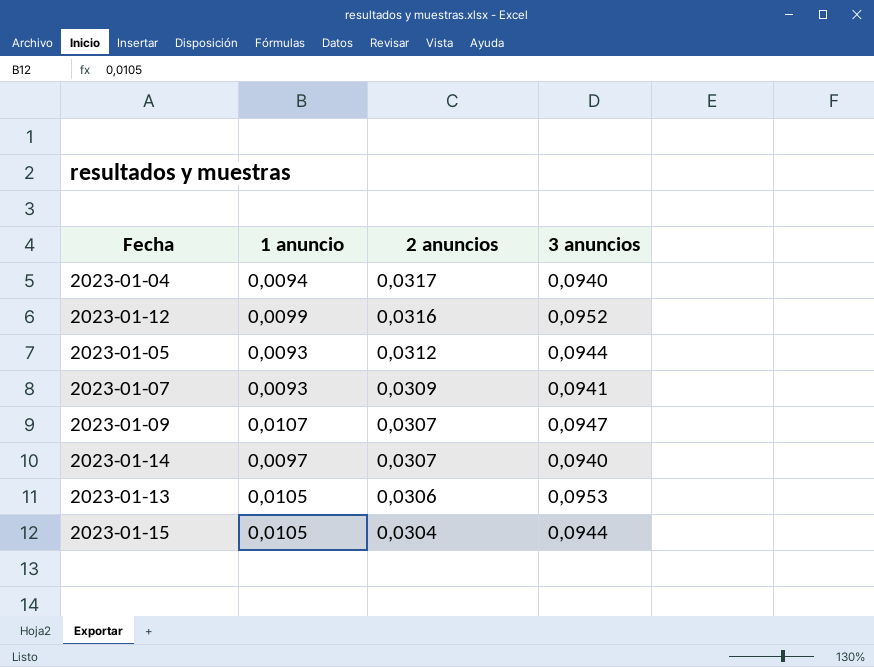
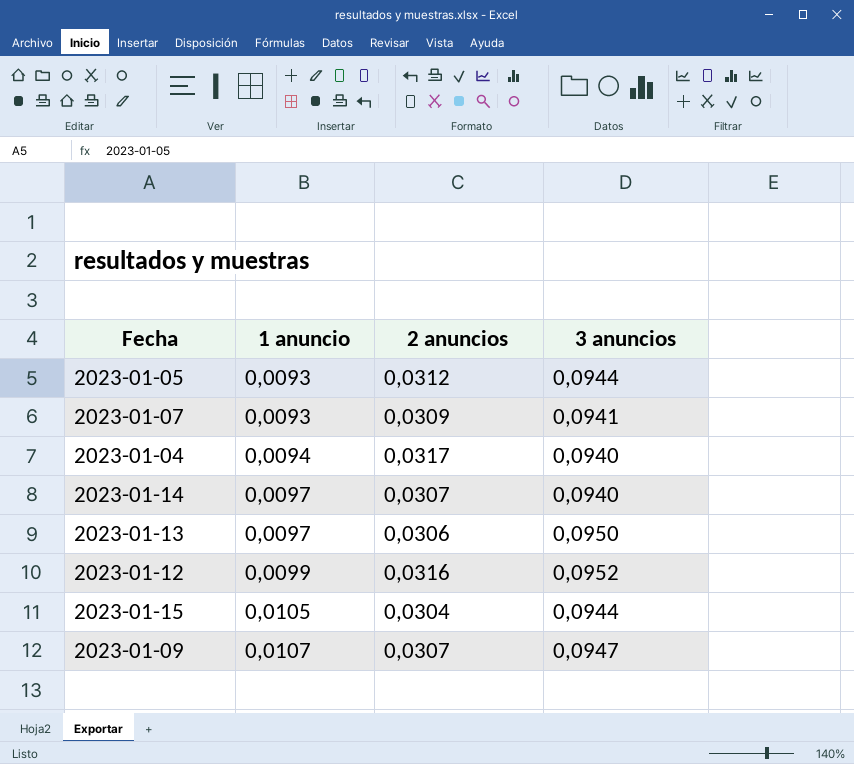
row order: 2 anuncios descending -> 1 anuncio ascending
2023-01-13 | 1 anuncio: 0,0105 -> 0,0097
2023-01-13 | 3 anuncios: 0,0953 -> 0,0950

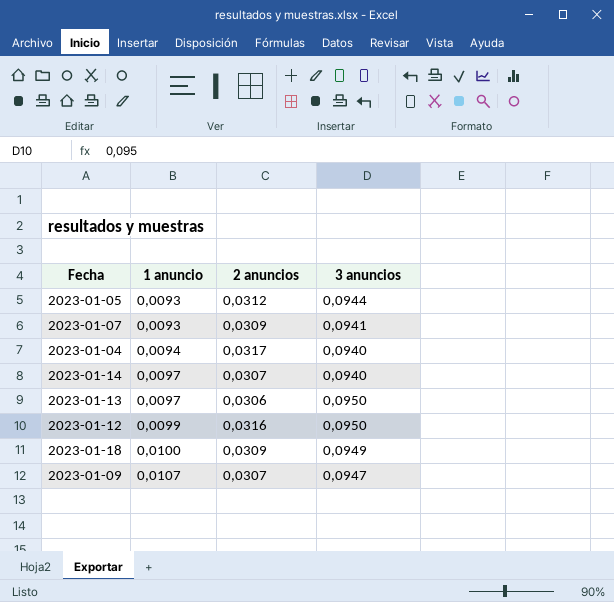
row 2023-01-15: 0,0105 | 0,0304 | 0,0944 -> none
2023-01-12 | 3 anuncios: 0,0952 -> 0,0950
row 2023-01-18: none -> 0,0100 | 0,0309 | 0,0949

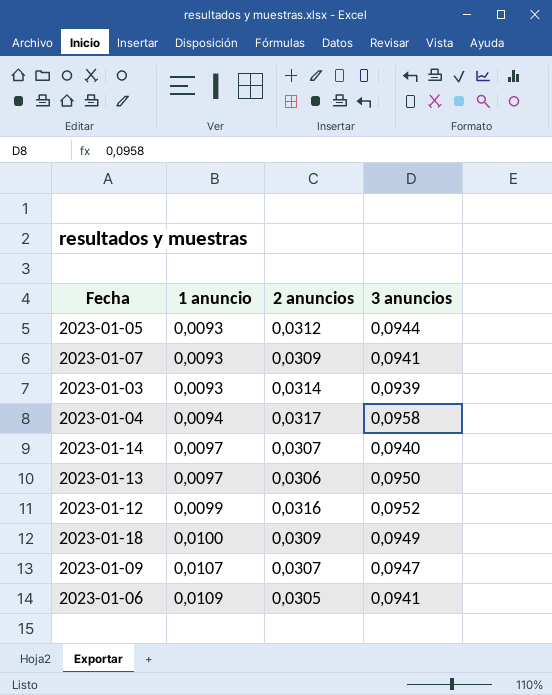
row 2023-01-03: none -> 0,0093 | 0,0314 | 0,0939
2023-01-04 | 3 anuncios: 0,0940 -> 0,0958
2023-01-12 | 3 anuncios: 0,0950 -> 0,0952
row 2023-01-06: none -> 0,0109 | 0,0305 | 0,0941

